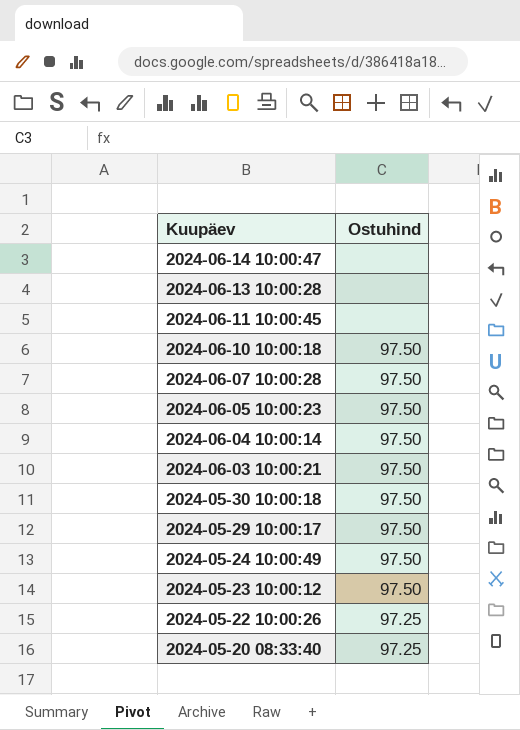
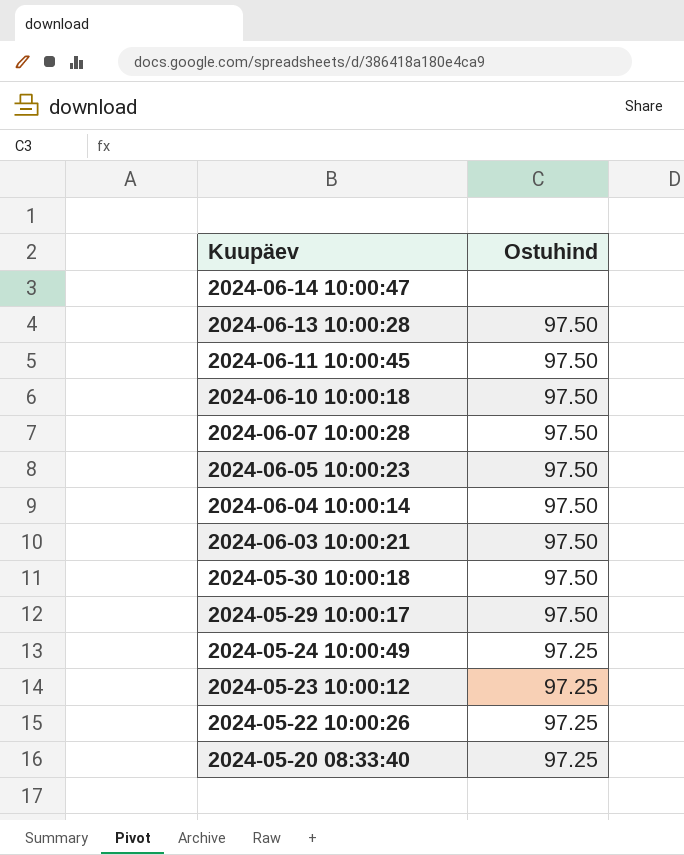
2024-06-13 10:00:28 | Ostuhind: none -> 97.50
2024-06-11 10:00:45 | Ostuhind: none -> 97.50
2024-05-24 10:00:49 | Ostuhind: 97.50 -> 97.25
2024-05-23 10:00:12 | Ostuhind: 97.50 -> 97.25

